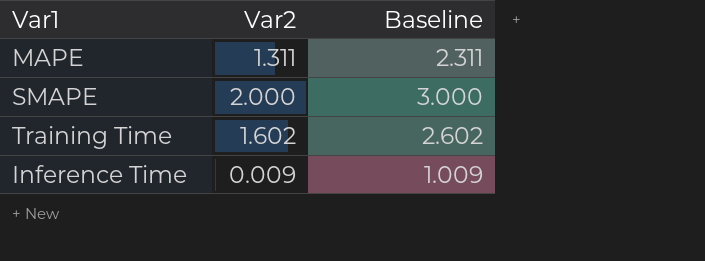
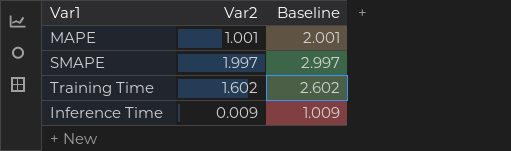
MAPE | Var2: 1.311 -> 1.001
MAPE | Baseline: 2.311 -> 2.001
SMAPE | Var2: 2.000 -> 1.997
SMAPE | Baseline: 3.000 -> 2.997

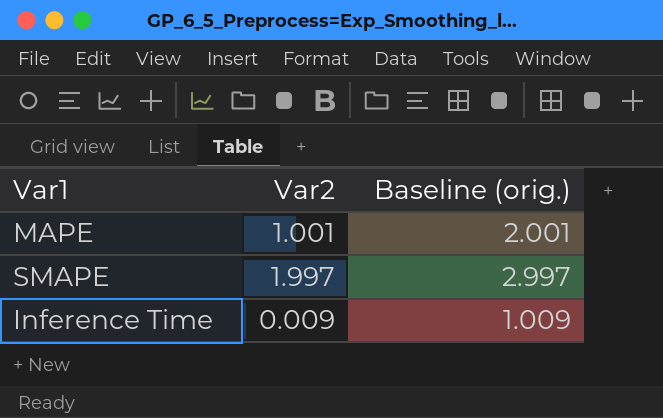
column name: Baseline -> Baseline (orig.)
row Training Time: 1.602 | 2.602 -> none

